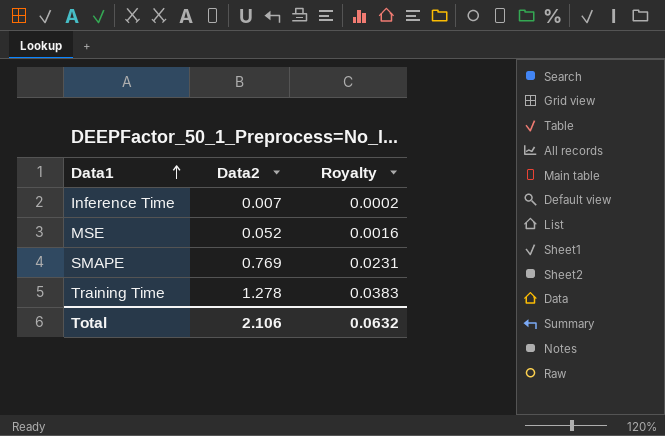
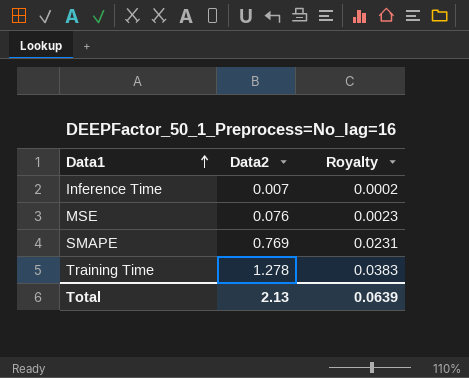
MSE | Data2: 0.052 -> 0.076
MSE | Royalty: 0.0016 -> 0.0023
Total | Data2: 2.106 -> 2.13
Total | Royalty: 0.0632 -> 0.0639

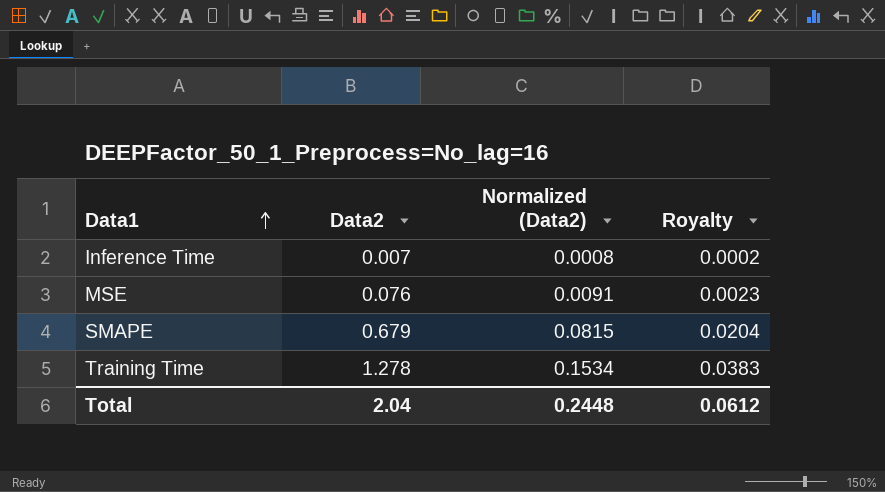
column Normalized (Data2) | formula: none -> [Data2] * 0.12
SMAPE | Data2: 0.769 -> 0.679
SMAPE | Royalty: 0.0231 -> 0.0204
Total | Data2: 2.13 -> 2.04
Total | Royalty: 0.0639 -> 0.0612

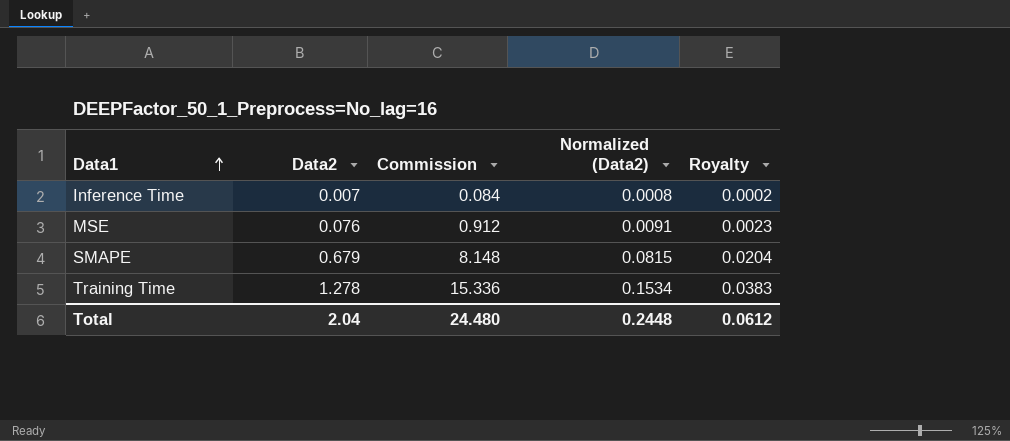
column Commission | formula: none -> [Data2] * 12

